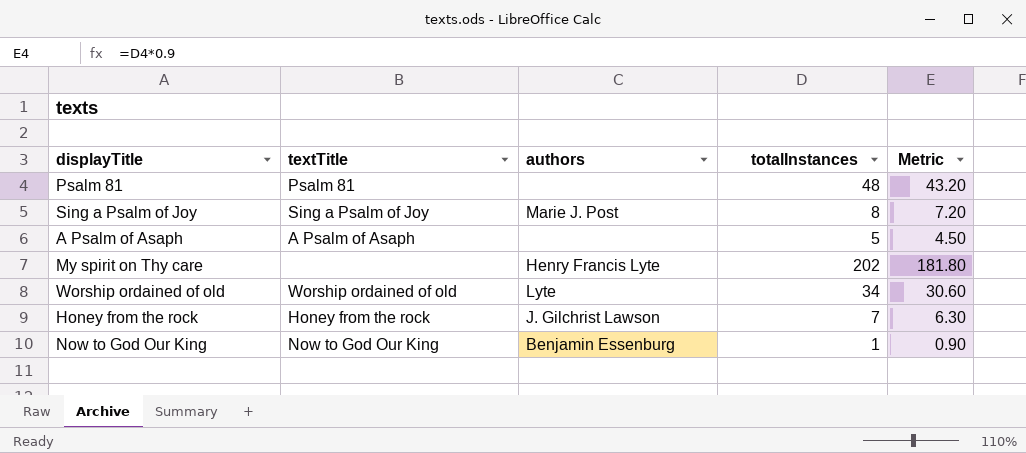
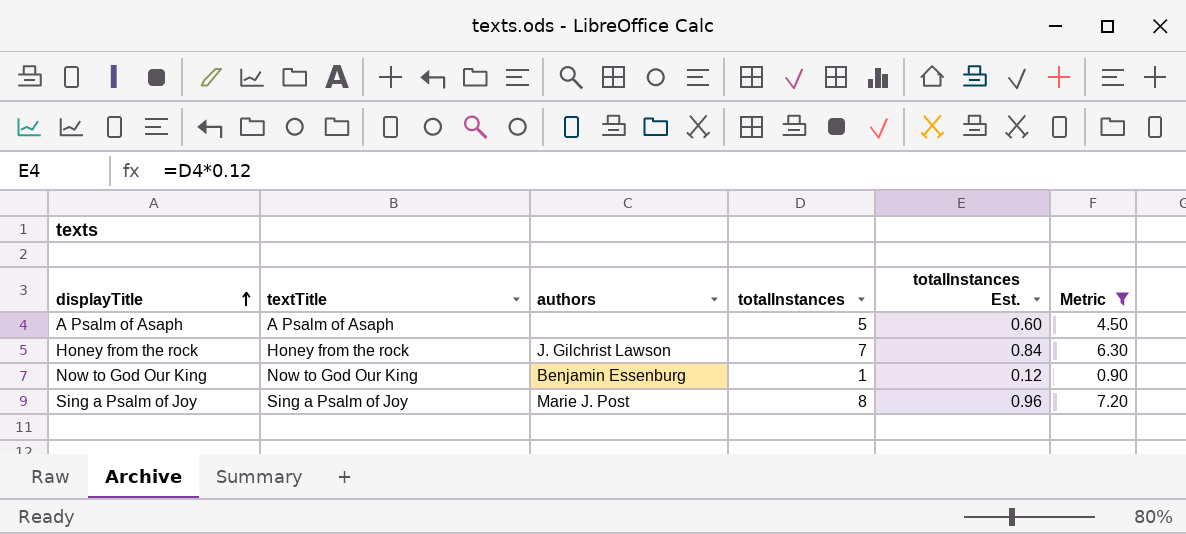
filter: none -> Metric <= 7.20
row order: none -> displayTitle ascending
column totalInstances Est. | formula: none -> [totalInstances] * 0.12

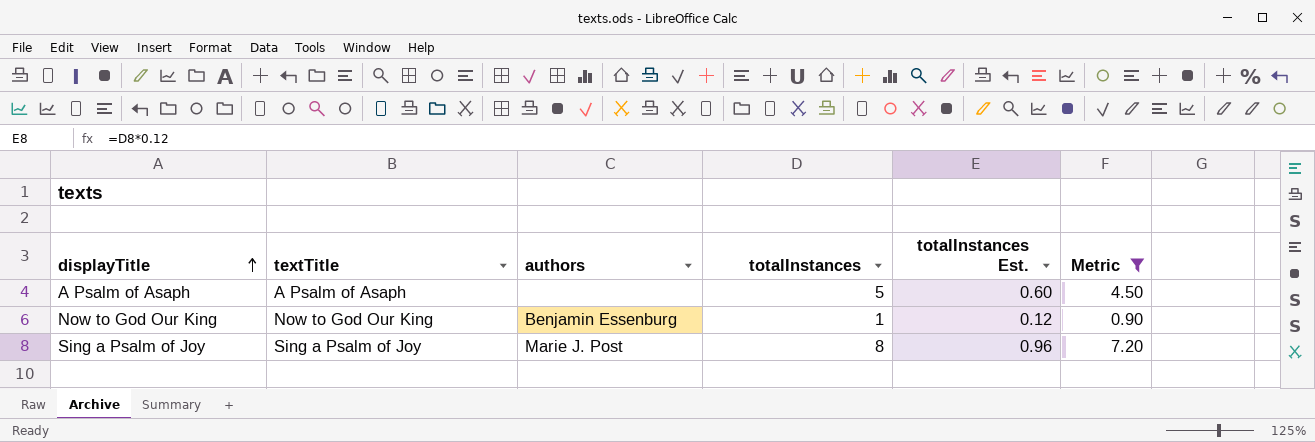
row Honey from the rock: Honey from the rock | J. Gilchrist Lawson | 7 | 0.84 | 6.30 -> none

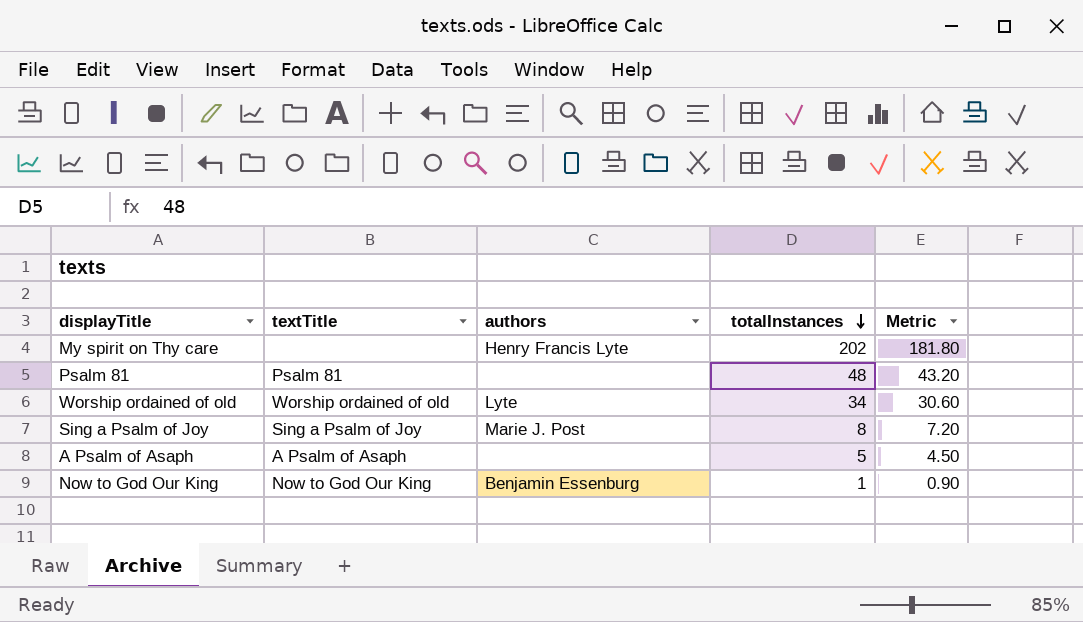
filter: Metric <= 7.20 -> none
row order: displayTitle ascending -> totalInstances descending
column totalInstances Est. | formula: [totalInstances] * 0.12 -> none

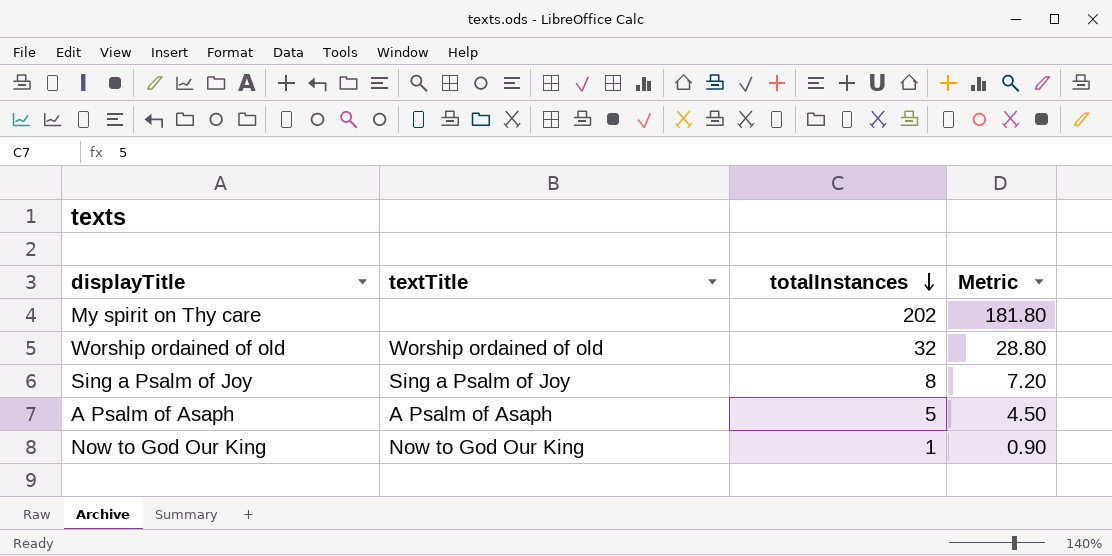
column authors | position: 3 -> none
row Psalm 81: Psalm 81 | none | 48 | 43.20 -> none
Worship ordained of old | totalInstances: 34 -> 32
Worship ordained of old | Metric: 30.60 -> 28.80

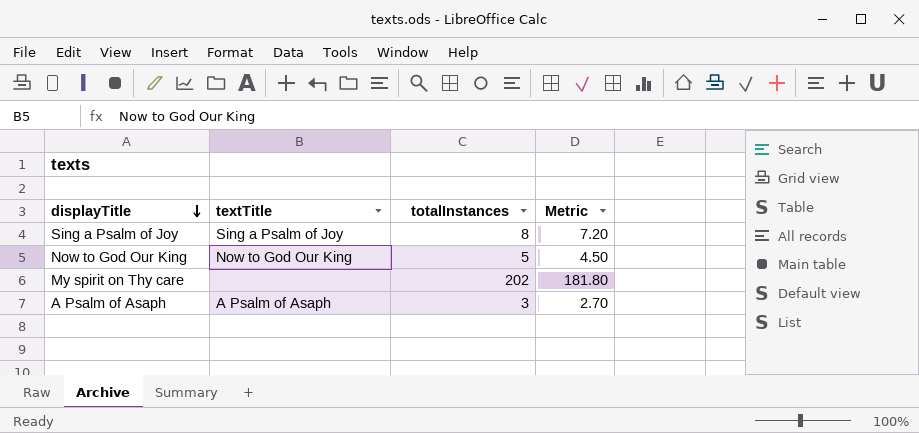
row order: totalInstances descending -> displayTitle descending
row Worship ordained of old: Worship ordained of old | 32 | 28.80 -> none
Now to God Our King | totalInstances: 1 -> 5
Now to God Our King | Metric: 0.90 -> 4.50
A Psalm of Asaph | totalInstances: 5 -> 3
A Psalm of Asaph | Metric: 4.50 -> 2.70

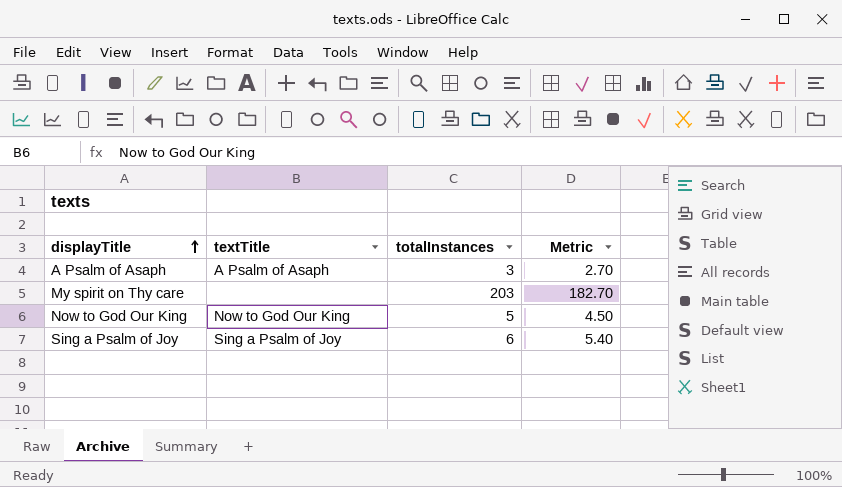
row order: displayTitle descending -> displayTitle ascending
My spirit on Thy care | totalInstances: 202 -> 203
My spirit on Thy care | Metric: 181.80 -> 182.70
Sing a Psalm of Joy | totalInstances: 8 -> 6
Sing a Psalm of Joy | Metric: 7.20 -> 5.40

